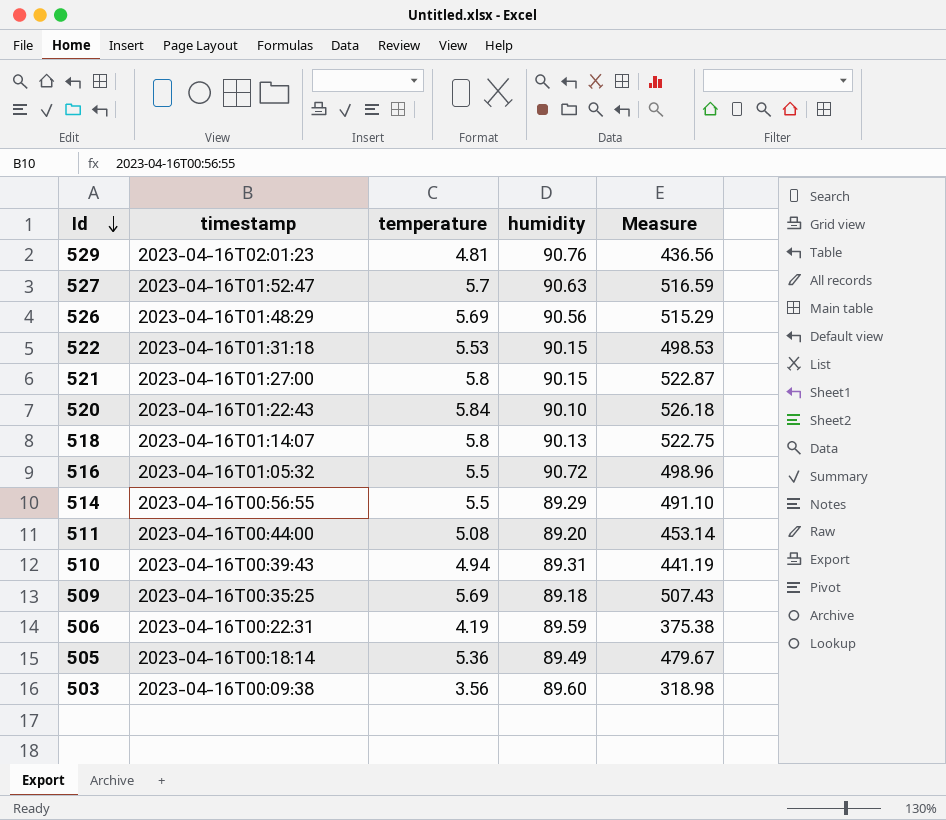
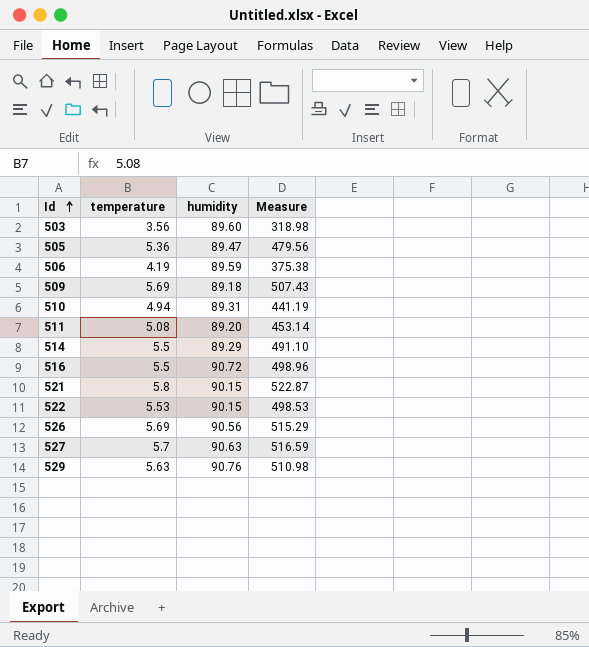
row order: Id descending -> Id ascending
column timestamp | position: 2 -> none
row 520: 2023-04-16T01:22:43 | 5.84 | 90.10 | 526.18 -> none
row 518: 2023-04-16T01:14:07 | 5.8 | 90.13 | 522.75 -> none
505 | humidity: 89.49 -> 89.47
505 | Measure: 479.67 -> 479.56
529 | temperature: 4.81 -> 5.63
529 | Measure: 436.56 -> 510.98

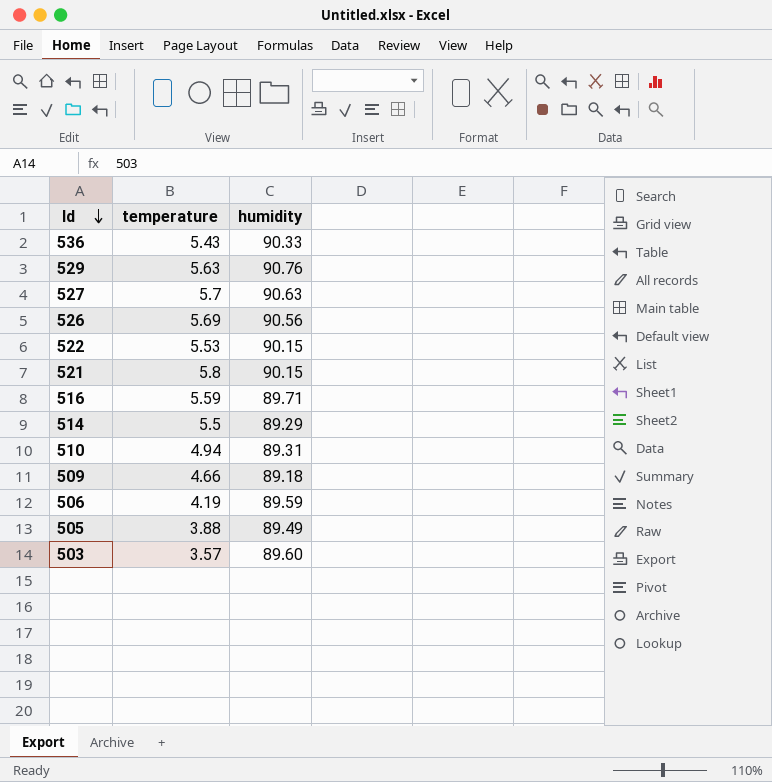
row order: Id ascending -> Id descending
column Measure | formula: [temperature] * [humidity] -> none
row 511: 5.08 | 89.20 | 453.14 -> none
row 536: none -> 5.43 | 90.33
516 | temperature: 5.5 -> 5.59
516 | humidity: 90.72 -> 89.71
509 | temperature: 5.69 -> 4.66
505 | temperature: 5.36 -> 3.88
505 | humidity: 89.47 -> 89.49
503 | temperature: 3.56 -> 3.57

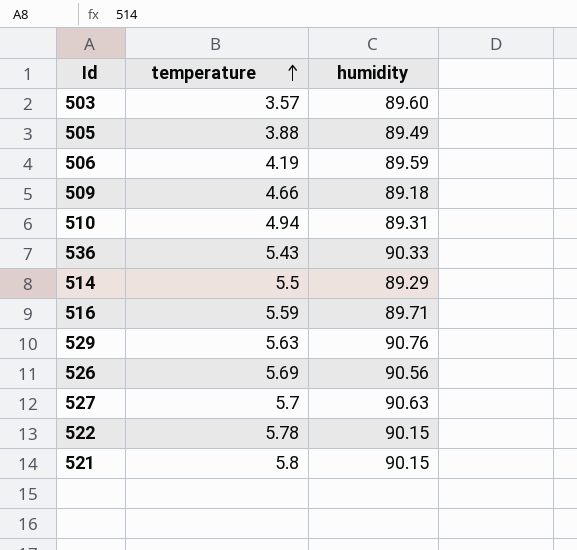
row order: Id descending -> temperature ascending
522 | temperature: 5.53 -> 5.78

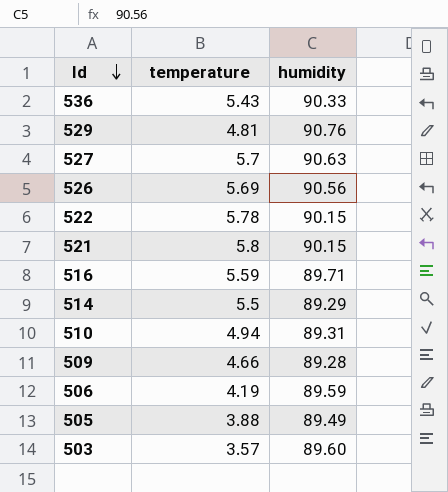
row order: temperature ascending -> Id descending
529 | temperature: 5.63 -> 4.81
509 | humidity: 89.18 -> 89.28

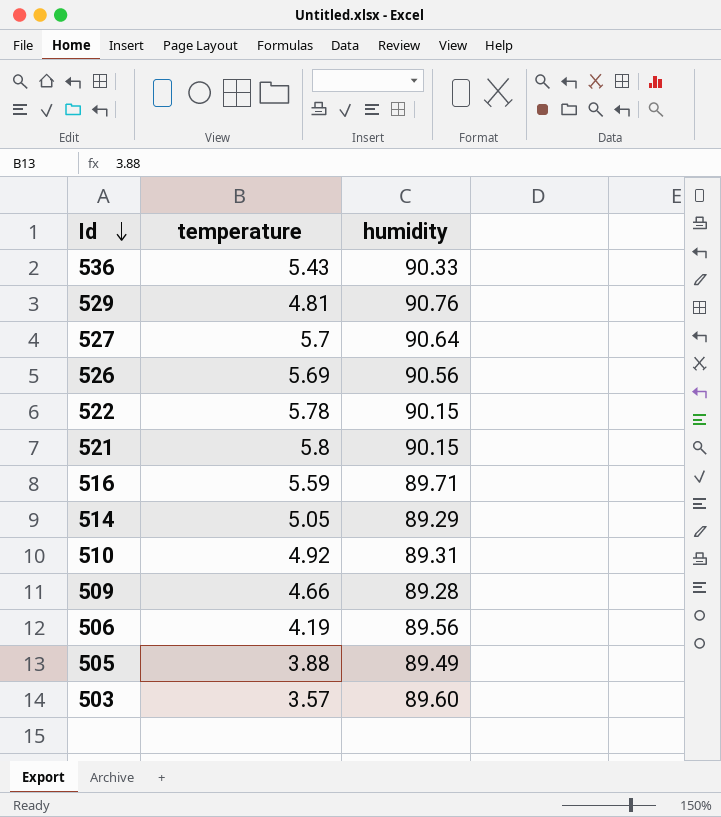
527 | humidity: 90.63 -> 90.64
514 | temperature: 5.5 -> 5.05
510 | temperature: 4.94 -> 4.92
506 | humidity: 89.59 -> 89.56

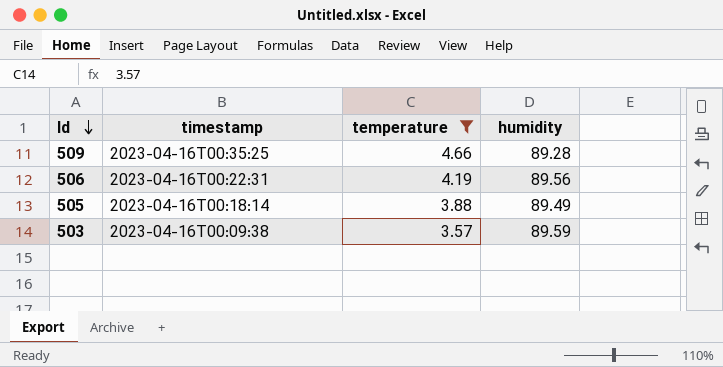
filter: none -> temperature <= 4.66
column timestamp | position: none -> 2
503 | humidity: 89.60 -> 89.59

